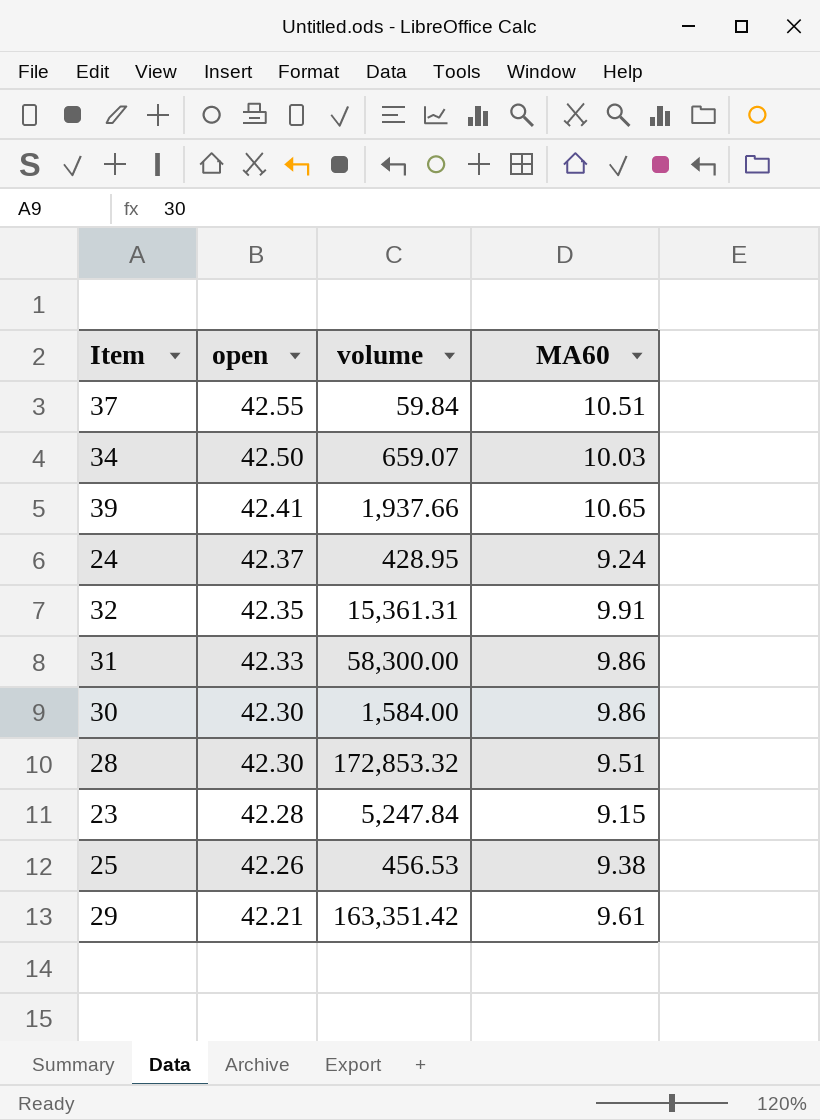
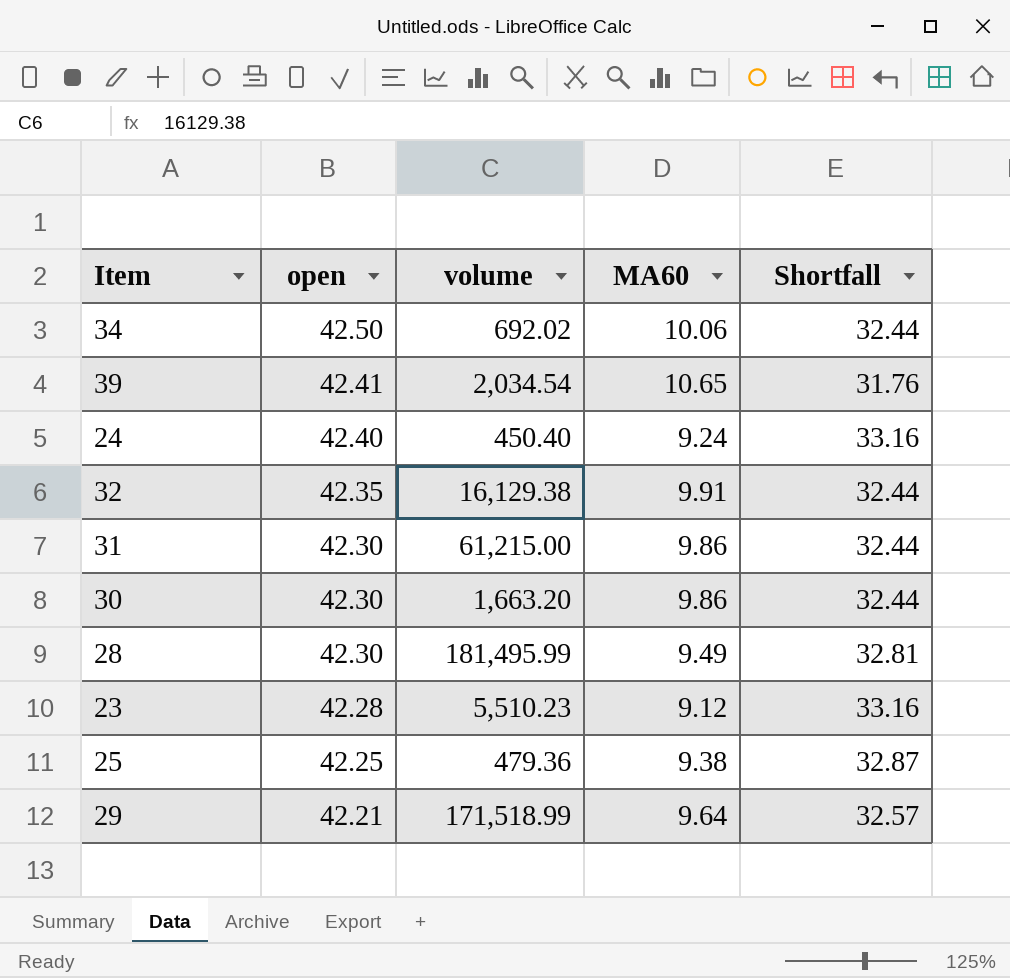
column Shortfall | formula: none -> [open] - [MA60]
row 37: 42.55 | 59.84 | 10.51 -> none
34 | volume: 659.07 -> 692.02
34 | MA60: 10.03 -> 10.06
39 | volume: 1,937.66 -> 2,034.54
24 | open: 42.37 -> 42.40
24 | volume: 428.95 -> 450.40
32 | volume: 15,361.31 -> 16,129.38
31 | open: 42.33 -> 42.30
31 | volume: 58,300.00 -> 61,215.00
30 | volume: 1,584.00 -> 1,663.20
28 | volume: 172,853.32 -> 181,495.99
28 | MA60: 9.51 -> 9.49
23 | volume: 5,247.84 -> 5,510.23
23 | MA60: 9.15 -> 9.12
25 | open: 42.26 -> 42.25
25 | volume: 456.53 -> 479.36
29 | volume: 163,351.42 -> 171,518.99
29 | MA60: 9.61 -> 9.64

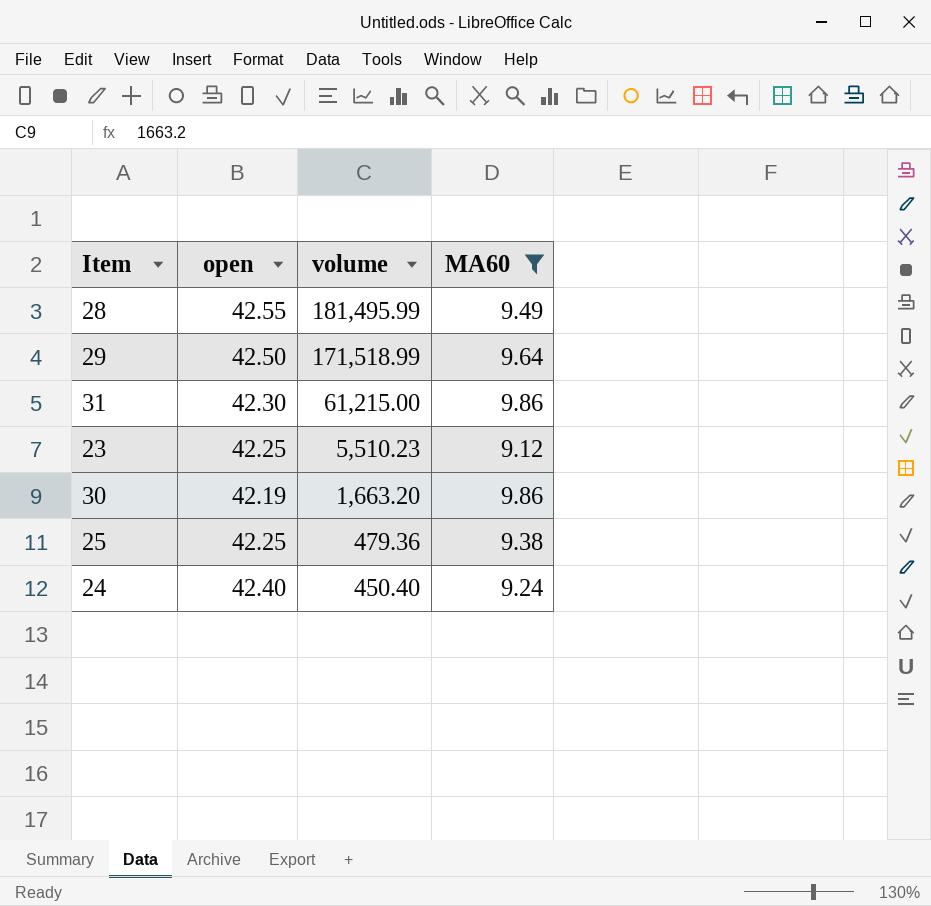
filter: none -> MA60 <= 9.86
row order: open descending -> volume descending
column Shortfall | formula: [open] - [MA60] -> none
28 | open: 42.30 -> 42.55
29 | open: 42.21 -> 42.50
23 | open: 42.28 -> 42.25
30 | open: 42.30 -> 42.19

